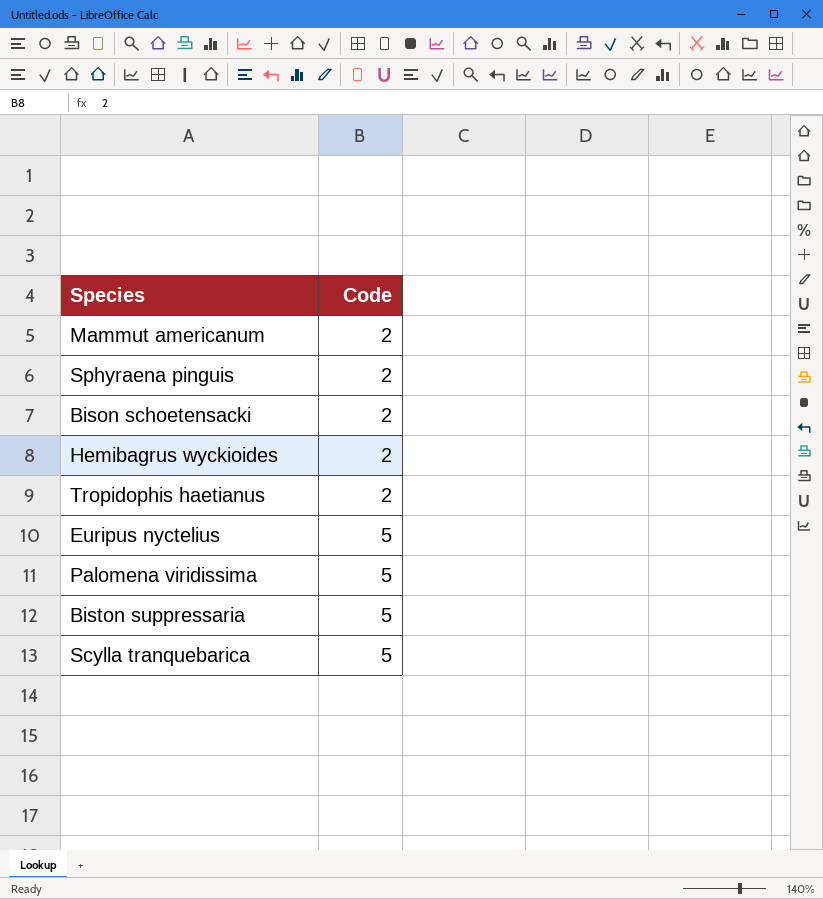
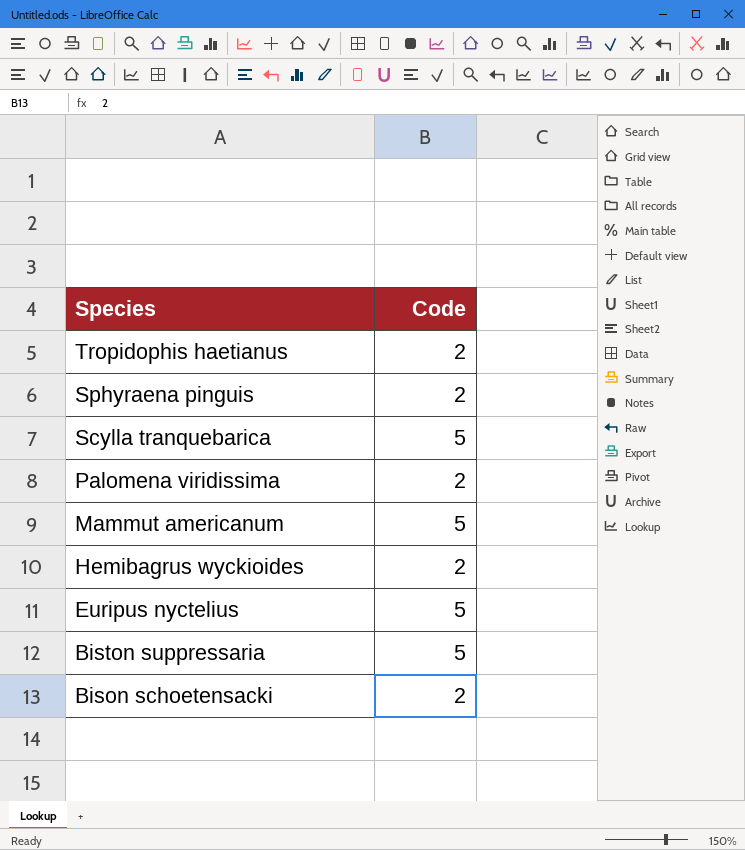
row order: Code ascending -> Species descending
Palomena viridissima | Code: 5 -> 2
Mammut americanum | Code: 2 -> 5

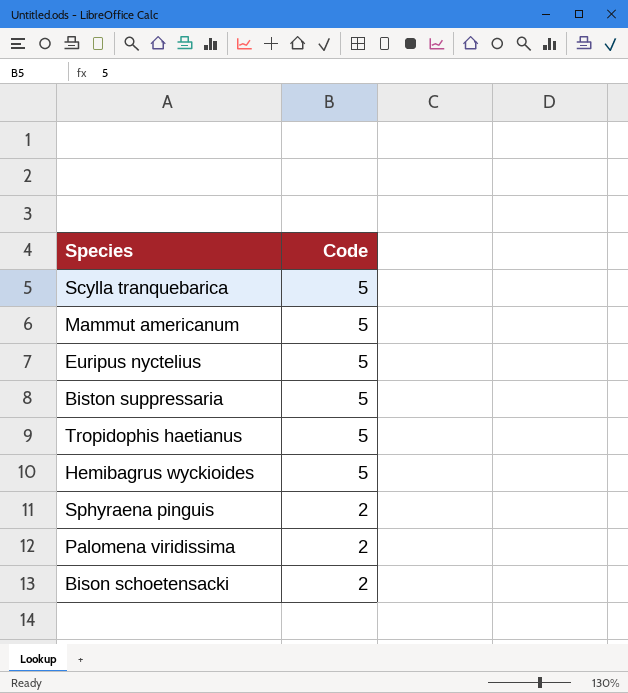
row order: Species descending -> Code descending
Tropidophis haetianus | Code: 2 -> 5
Hemibagrus wyckioides | Code: 2 -> 5

